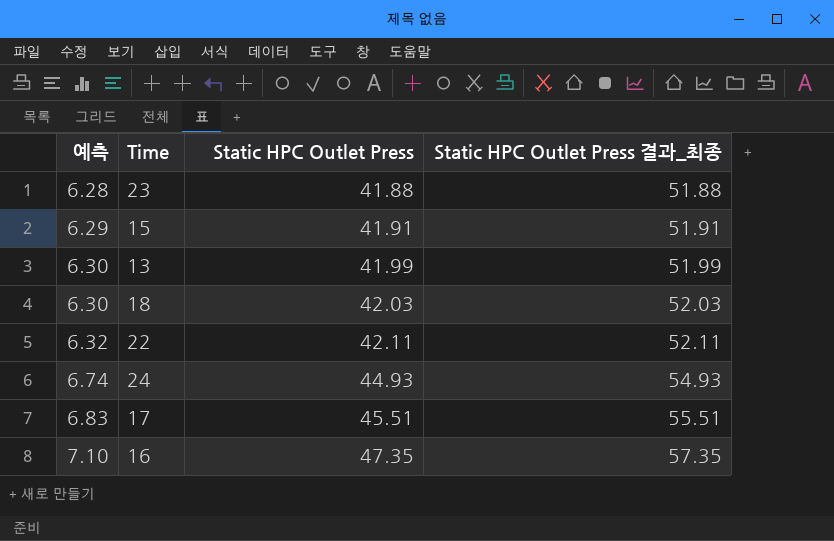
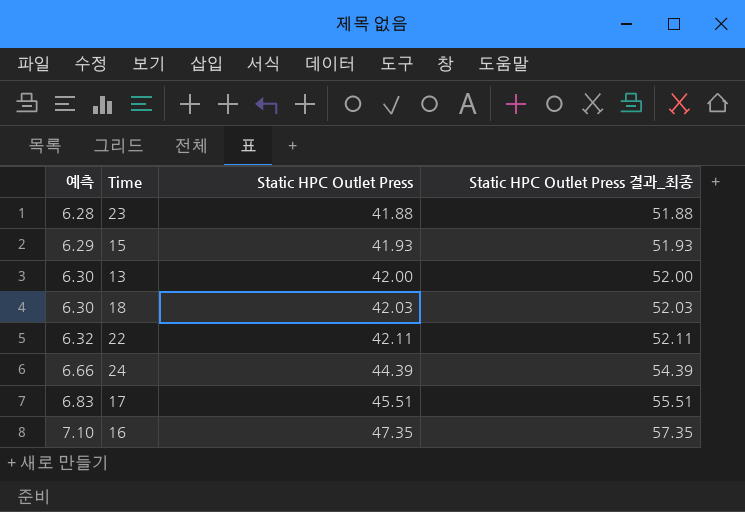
15 | Static HPC Outlet Press: 41.91 -> 41.93
15 | Static HPC Outlet Press 결과_최종: 51.91 -> 51.93
13 | Static HPC Outlet Press: 41.99 -> 42.00
13 | Static HPC Outlet Press 결과_최종: 51.99 -> 52.00
24 | 예측: 6.74 -> 6.66
24 | Static HPC Outlet Press: 44.93 -> 44.39
24 | Static HPC Outlet Press 결과_최종: 54.93 -> 54.39

